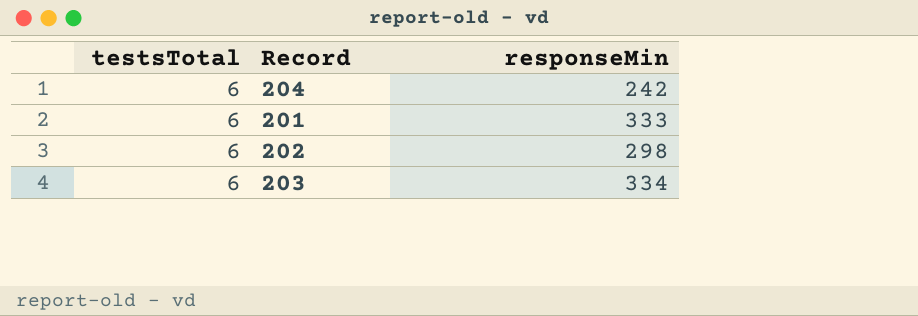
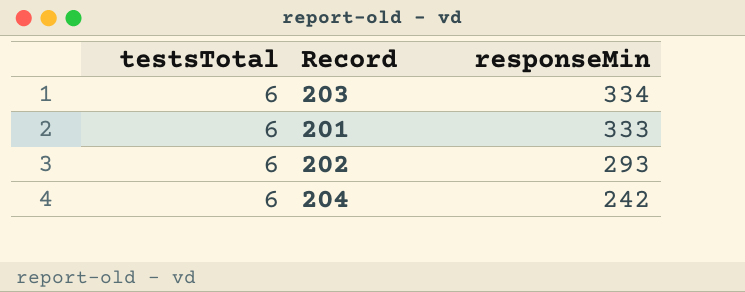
row order: none -> responseMin descending
202 | responseMin: 298 -> 293

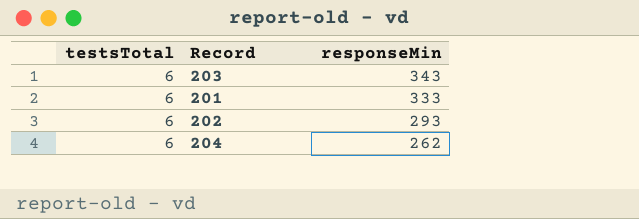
203 | responseMin: 334 -> 343
204 | responseMin: 242 -> 262

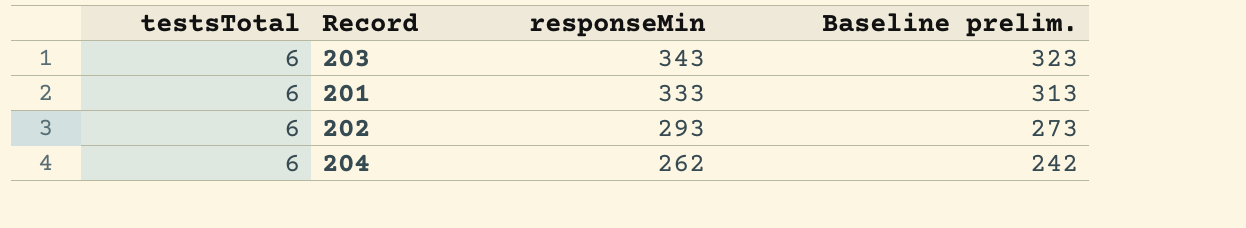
column Baseline prelim. | formula: none -> [responseMin] - 20

